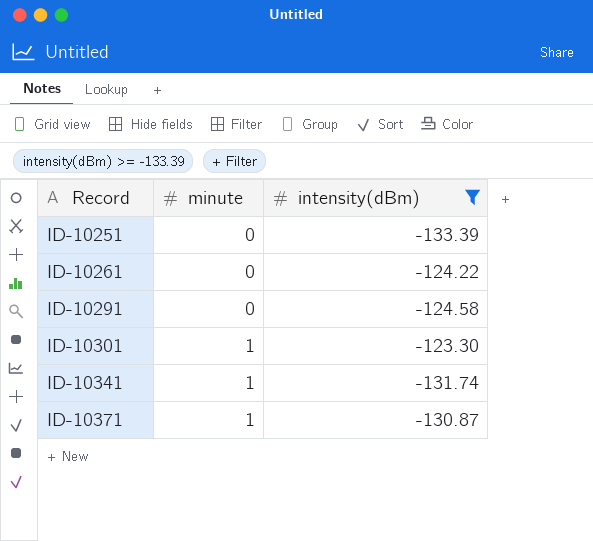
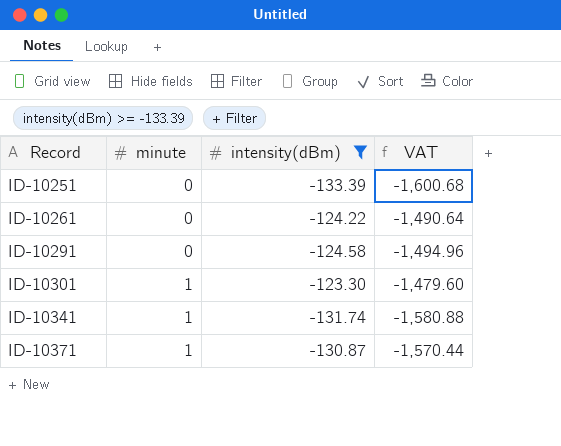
column VAT | formula: none -> [intensity(dBm)] * 12

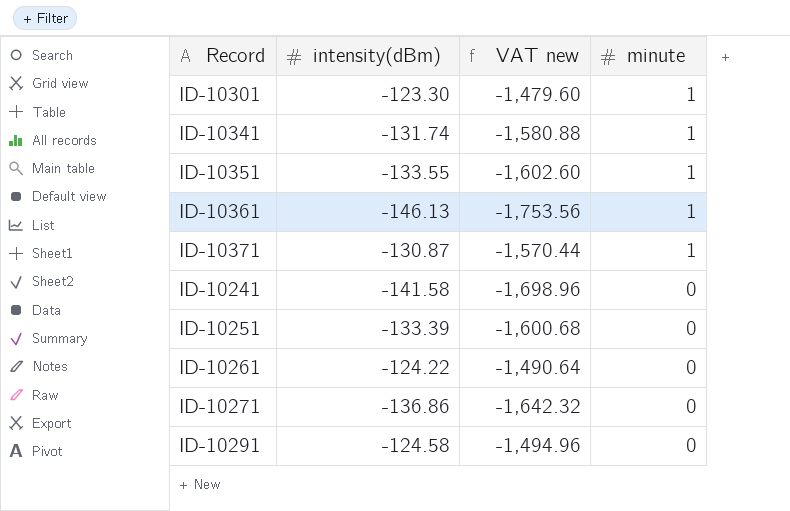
filter: intensity(dBm) >= -133.39 -> none
row order: Record ascending -> minute descending
column name: VAT -> VAT new
column minute | position: 2 -> 4

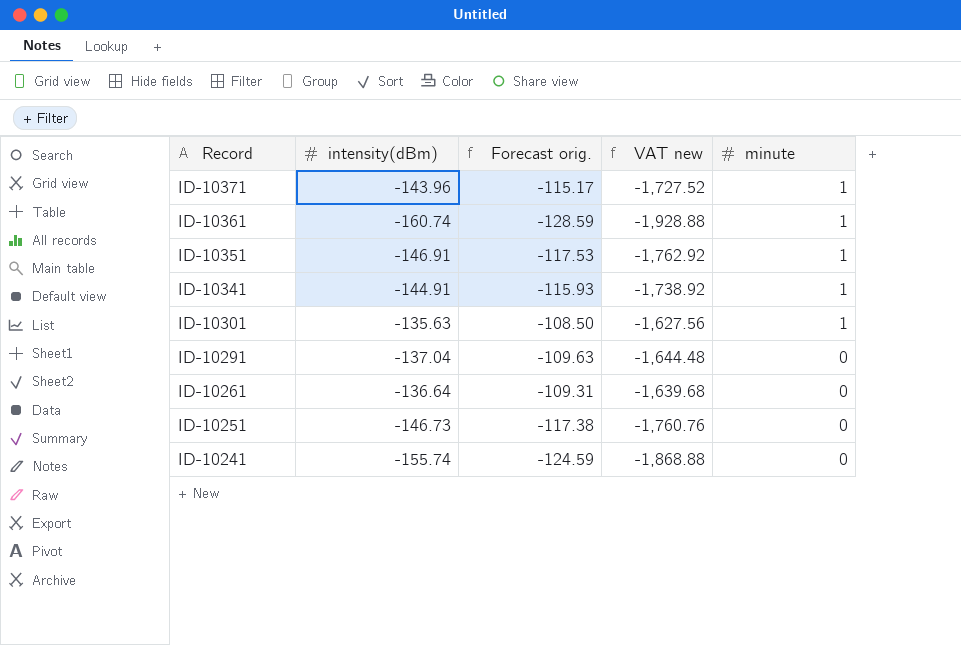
row order: minute descending -> Record descending
column Forecast orig. | formula: none -> [intensity(dBm)] * 0.8
row ID-10271: -136.86 | -1,642.32 | 0 -> none
ID-10371 | intensity(dBm): -130.87 -> -143.96
ID-10371 | VAT new: -1,570.44 -> -1,727.52
ID-10361 | intensity(dBm): -146.13 -> -160.74
ID-10361 | VAT new: -1,753.56 -> -1,928.88
ID-10351 | intensity(dBm): -133.55 -> -146.91
ID-10351 | VAT new: -1,602.60 -> -1,762.92
ID-10341 | intensity(dBm): -131.74 -> -144.91
ID-10341 | VAT new: -1,580.88 -> -1,738.92
ID-10301 | intensity(dBm): -123.30 -> -135.63
ID-10301 | VAT new: -1,479.60 -> -1,627.56
ID-10291 | intensity(dBm): -124.58 -> -137.04
ID-10291 | VAT new: -1,494.96 -> -1,644.48
ID-10261 | intensity(dBm): -124.22 -> -136.64
ID-10261 | VAT new: -1,490.64 -> -1,639.68
ID-10251 | intensity(dBm): -133.39 -> -146.73
ID-10251 | VAT new: -1,600.68 -> -1,760.76
ID-10241 | intensity(dBm): -141.58 -> -155.74
ID-10241 | VAT new: -1,698.96 -> -1,868.88

